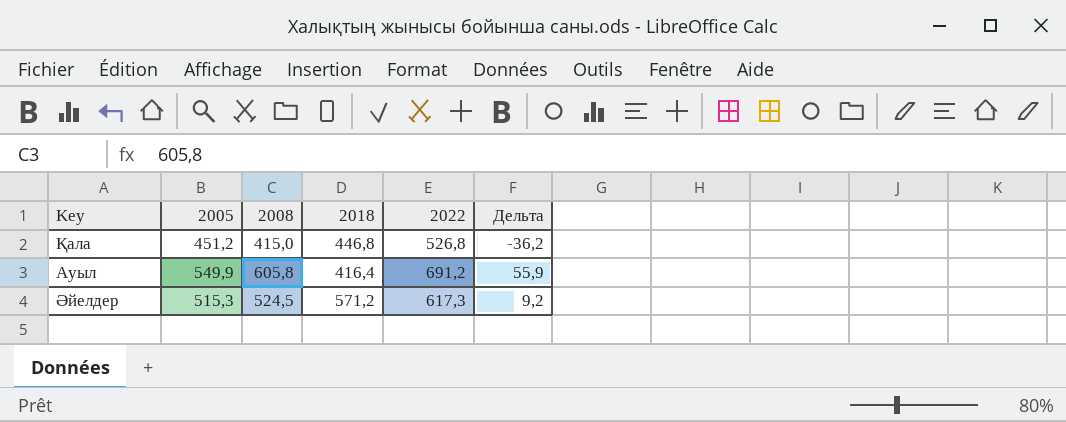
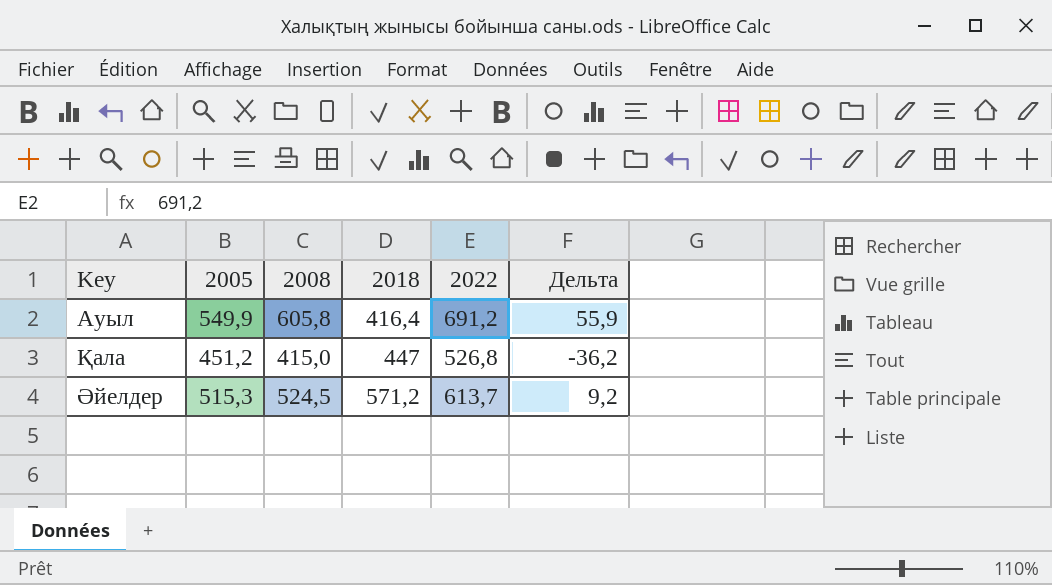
row order: none -> Key ascending
Қала | 2018: 446,8 -> 447
Әйелдер | 2022: 617,3 -> 613,7

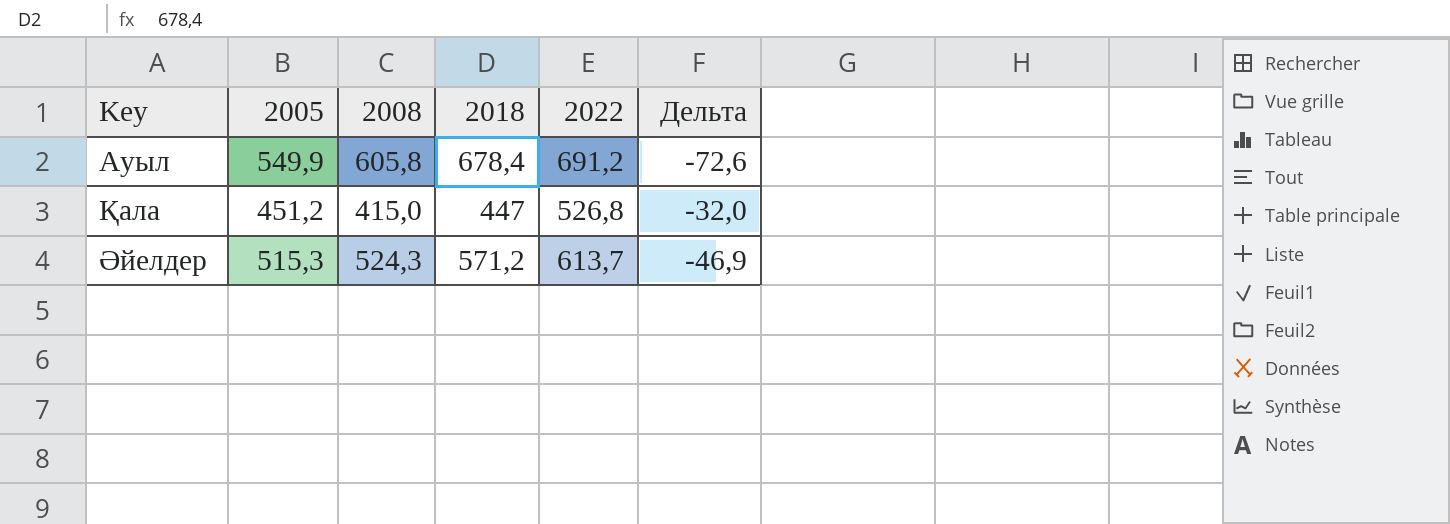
column Дельта | formula: [2008] - [2005] -> [2008] - [2018]
Ауыл | 2018: 416,4 -> 678,4
Әйелдер | 2008: 524,5 -> 524,3

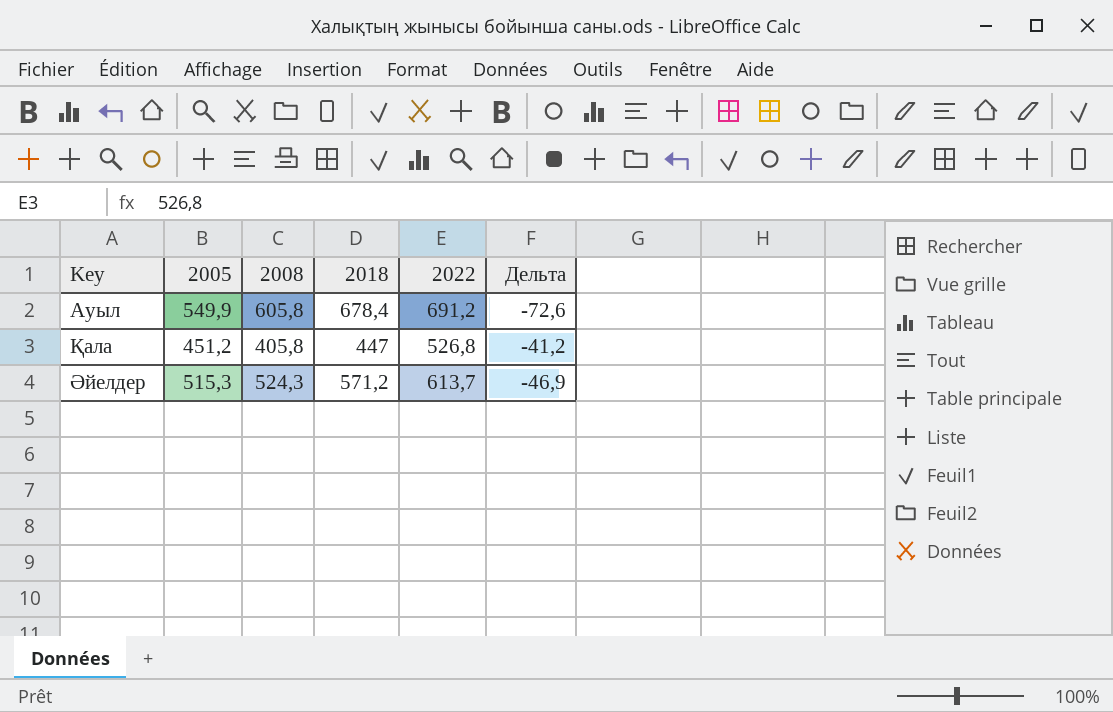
Қала | 2008: 415,0 -> 405,8
Қала | Дельта: -32,0 -> -41,2

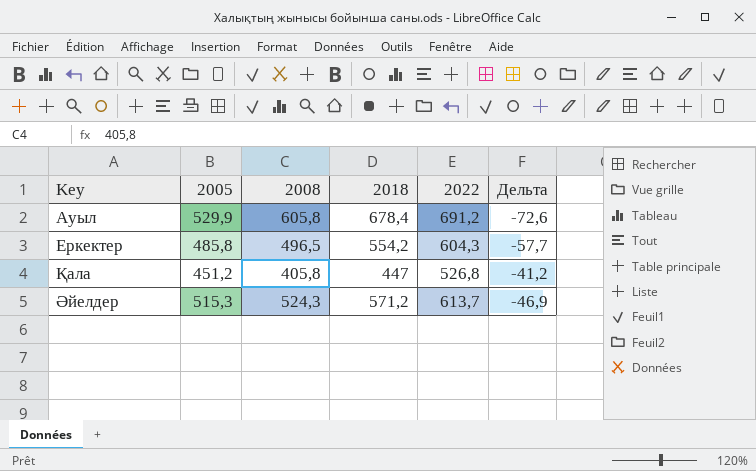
Ауыл | 2005: 549,9 -> 529,9
row Еркектер: none -> 485,8 | 496,5 | 554,2 | 604,3 | -57,7

